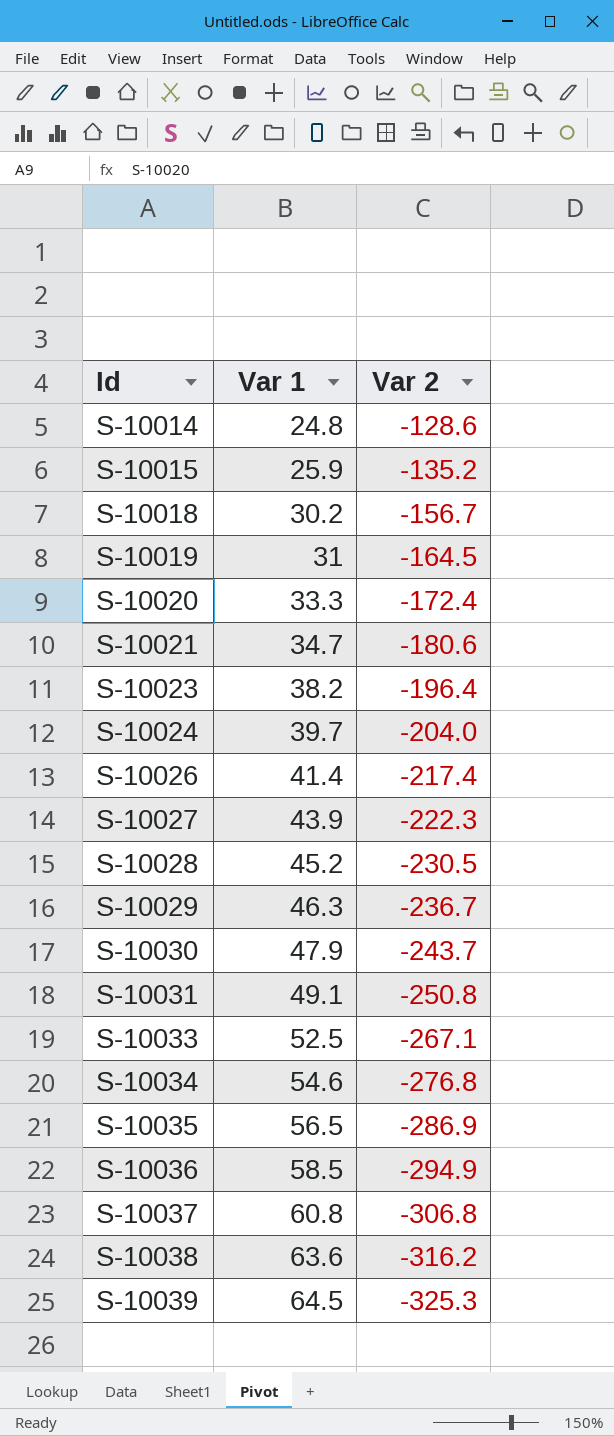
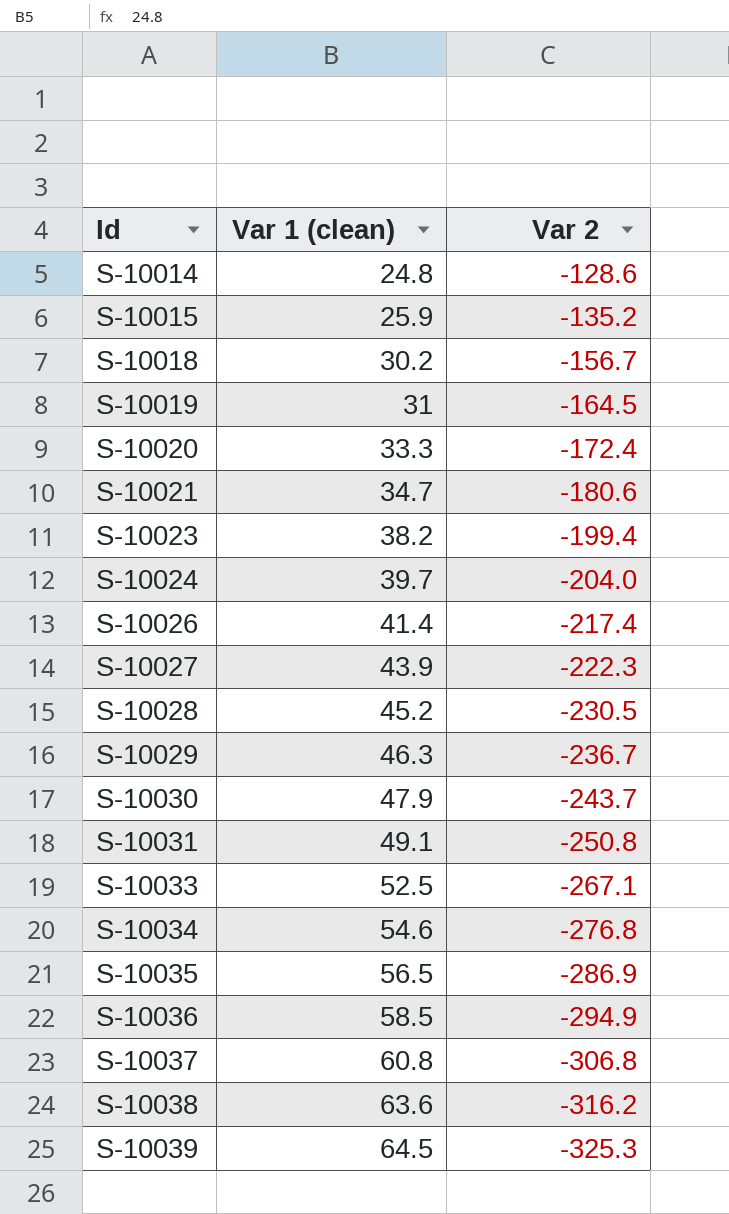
column name: Var 1 -> Var 1 (clean)
S-10023 | Var 2: -196.4 -> -199.4

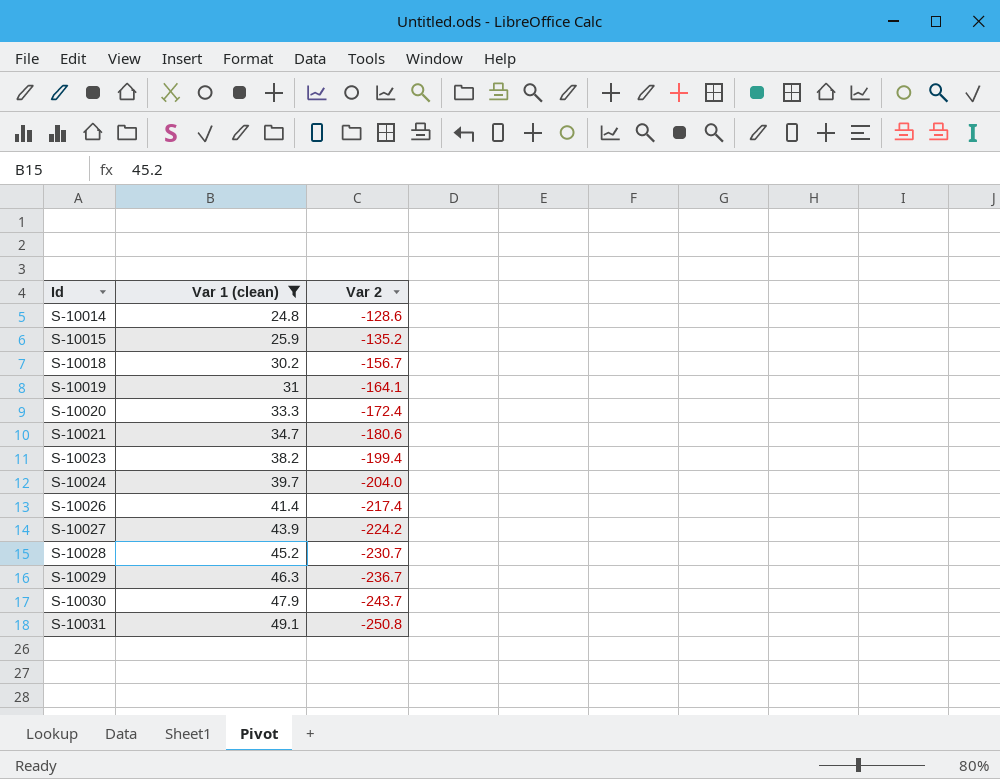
filter: none -> Var 1 (clean) <= 49.1
S-10019 | Var 2: -164.5 -> -164.1
S-10027 | Var 2: -222.3 -> -224.2
S-10028 | Var 2: -230.5 -> -230.7

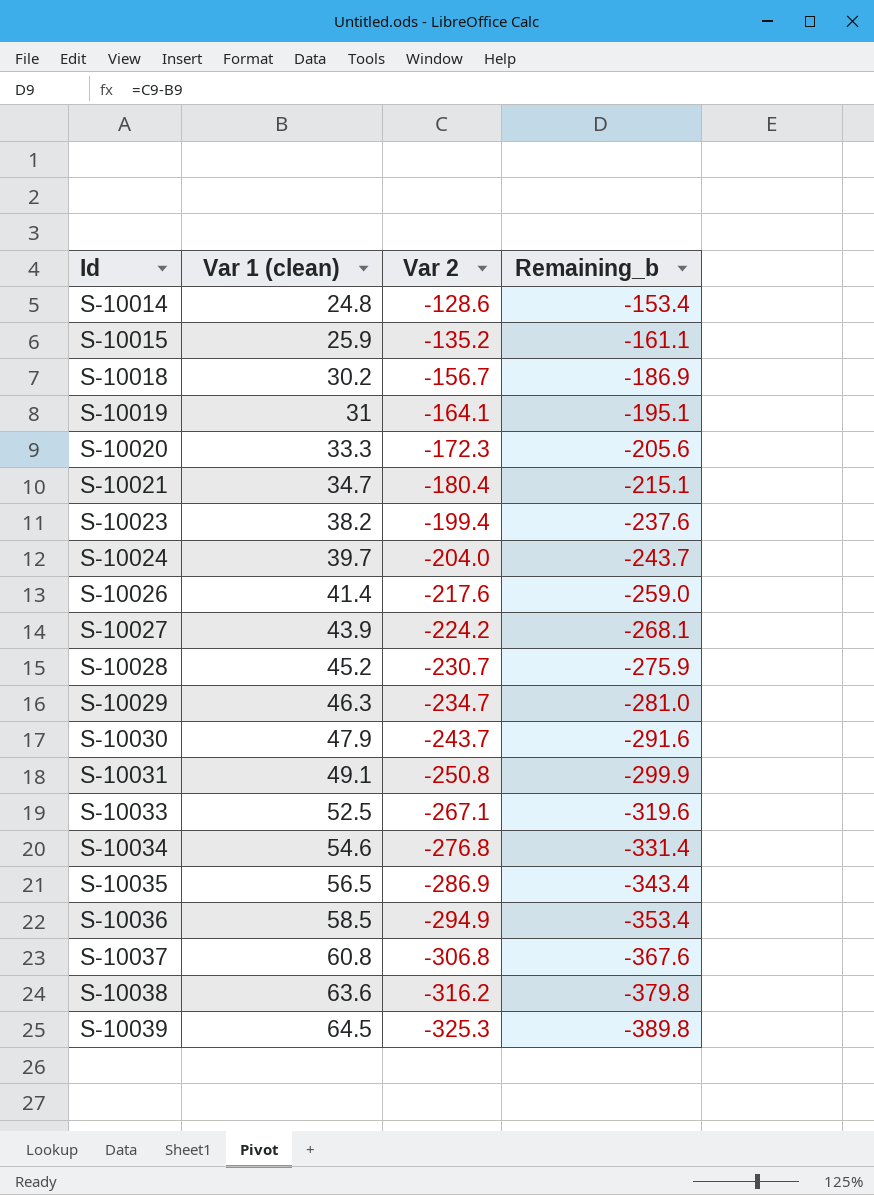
filter: Var 1 (clean) <= 49.1 -> none
column Remaining_b | formula: none -> [Var 2] - [Var 1 (clean)]
S-10020 | Var 2: -172.4 -> -172.3
S-10021 | Var 2: -180.6 -> -180.4
S-10026 | Var 2: -217.4 -> -217.6
S-10029 | Var 2: -236.7 -> -234.7

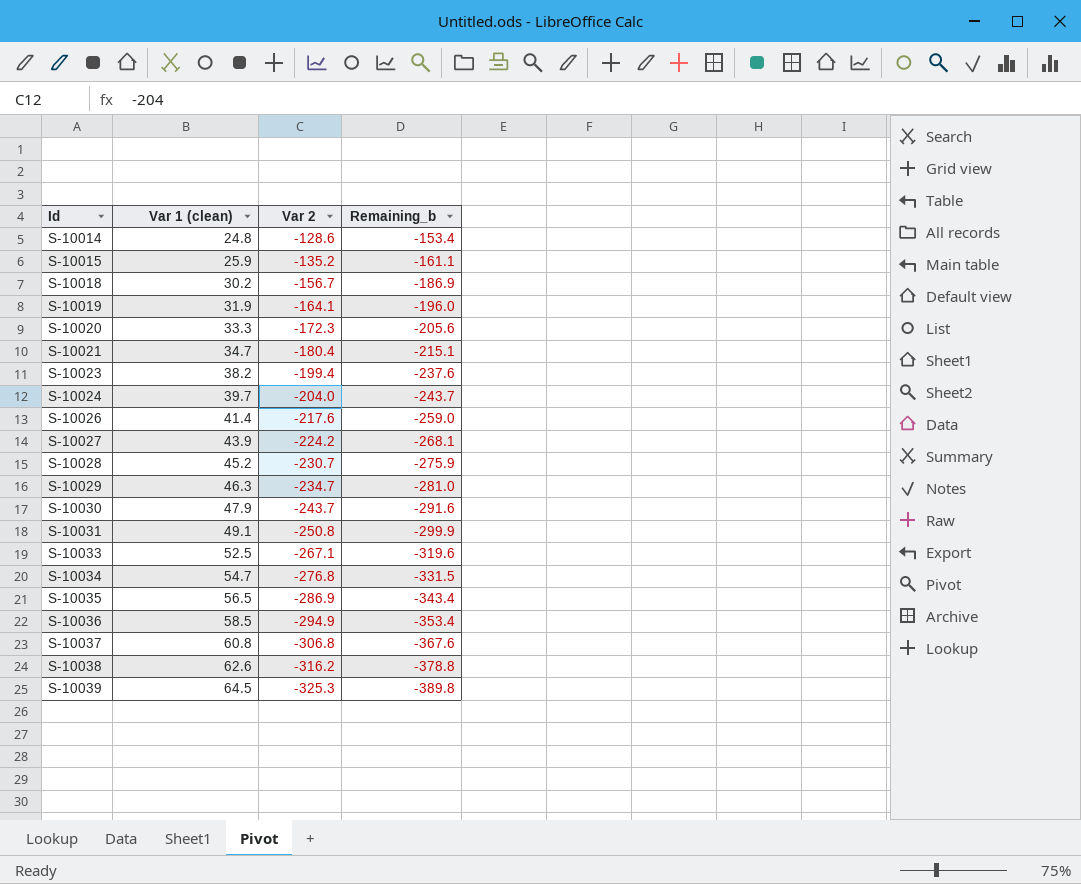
S-10019 | Var 1 (clean): 31 -> 31.9
S-10019 | Remaining_b: -195.1 -> -196.0
S-10034 | Var 1 (clean): 54.6 -> 54.7
S-10034 | Remaining_b: -331.4 -> -331.5
S-10038 | Var 1 (clean): 63.6 -> 62.6
S-10038 | Remaining_b: -379.8 -> -378.8

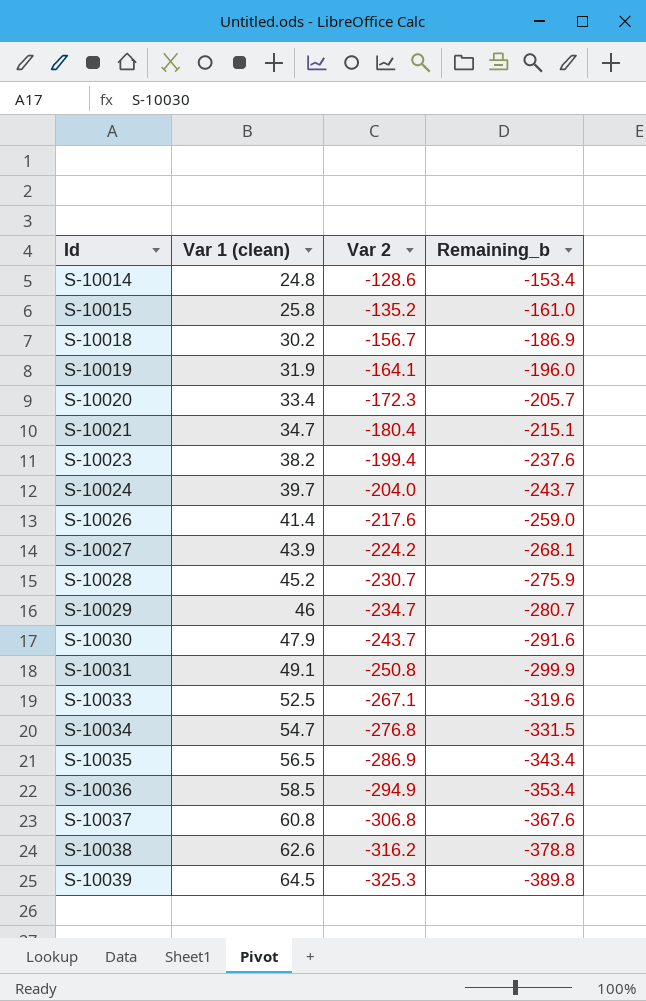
S-10015 | Var 1 (clean): 25.9 -> 25.8
S-10015 | Remaining_b: -161.1 -> -161.0
S-10020 | Var 1 (clean): 33.3 -> 33.4
S-10020 | Remaining_b: -205.6 -> -205.7
S-10029 | Var 1 (clean): 46.3 -> 46
S-10029 | Remaining_b: -281.0 -> -280.7

